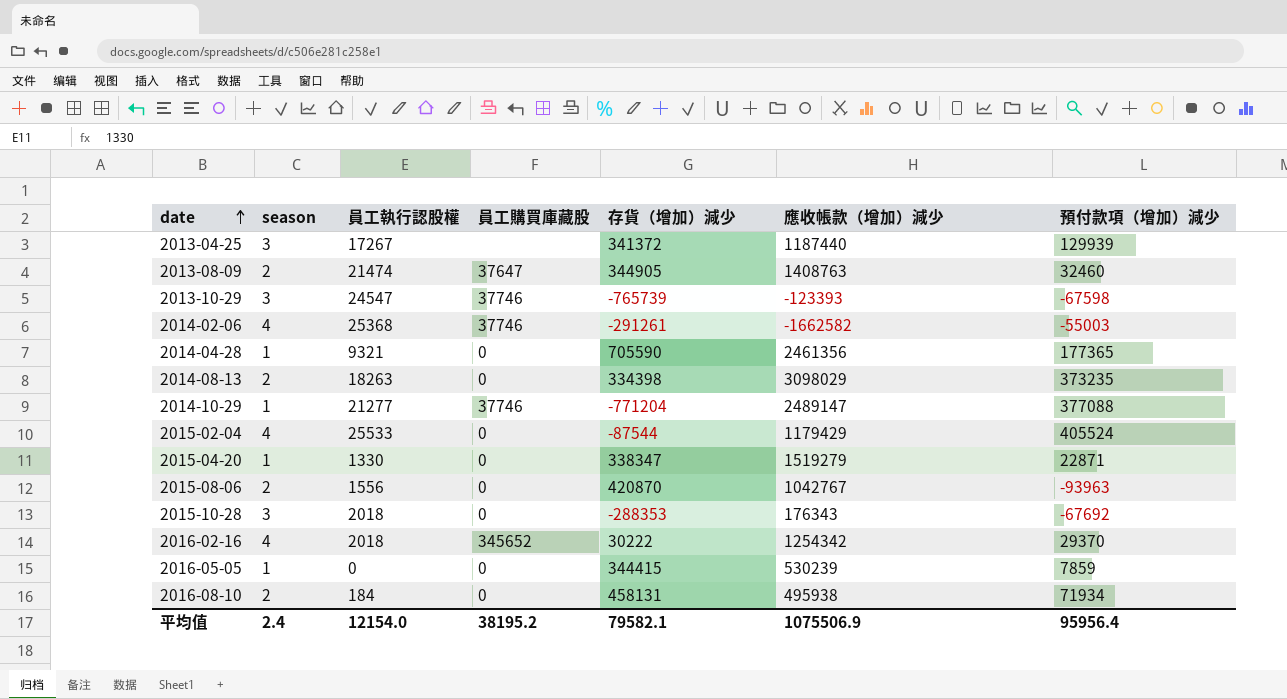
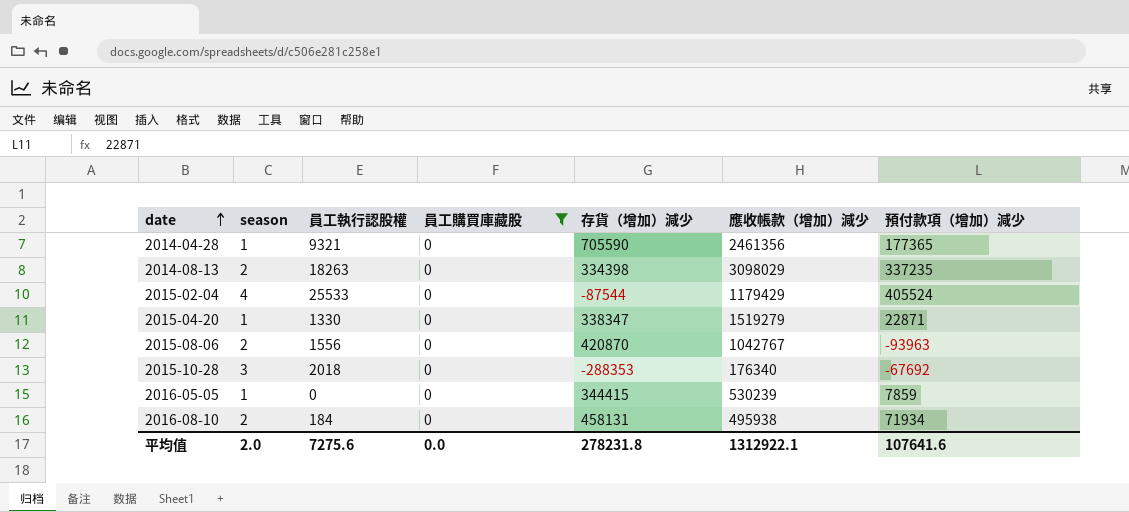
filter: none -> 員工購買庫藏股 = 0
2014-08-13 | 預付款項（增加）減少: 373235 -> 337235
2015-10-28 | 應收帳款（增加）減少: 176343 -> 176340
平均值 | season: 2.4 -> 2.0
平均值 | 員工執行認股權: 12154.0 -> 7275.6
平均值 | 員工購買庫藏股: 38195.2 -> 0.0
平均值 | 存貨（增加）減少: 79582.1 -> 278231.8
平均值 | 應收帳款（增加）減少: 1075506.9 -> 1312922.1
平均值 | 預付款項（增加）減少: 95956.4 -> 107641.6

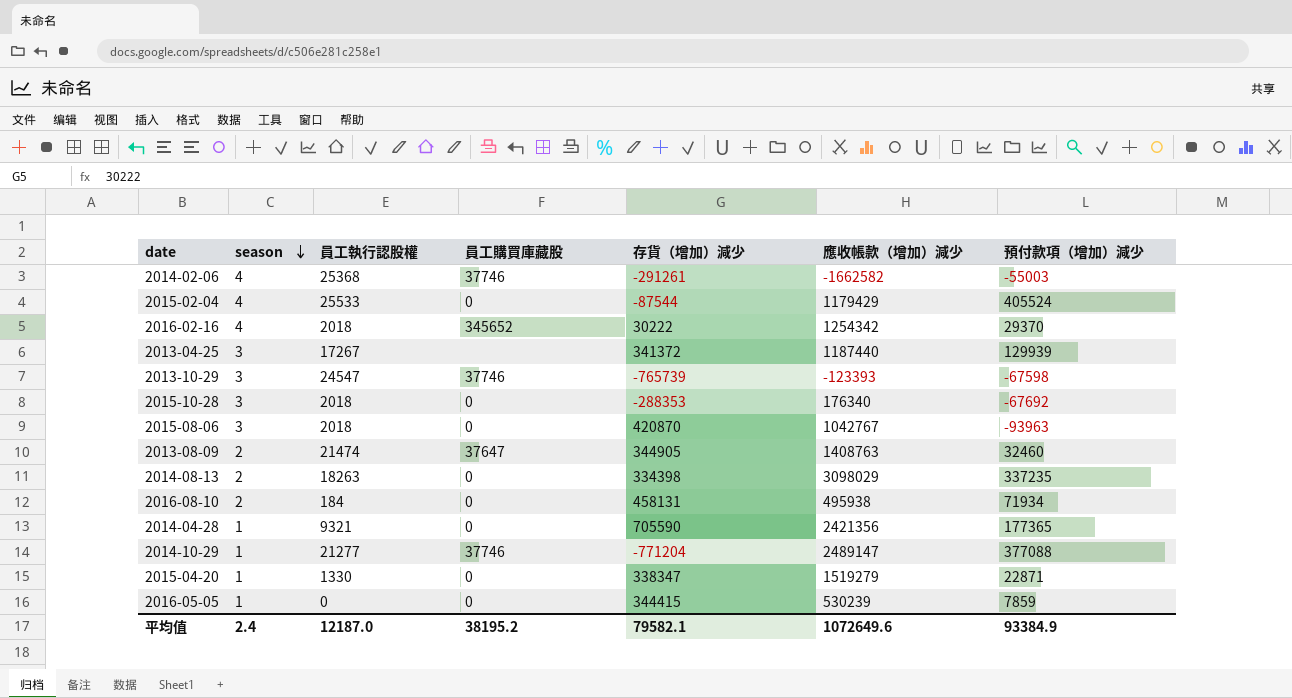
filter: 員工購買庫藏股 = 0 -> none
row order: date ascending -> season descending
2015-08-06 | season: 2 -> 3
2015-08-06 | 員工執行認股權: 1556 -> 2018
2014-04-28 | 應收帳款（增加）減少: 2461356 -> 2421356
平均值 | season: 2.0 -> 2.4
平均值 | 員工執行認股權: 7275.6 -> 12187.0
平均值 | 員工購買庫藏股: 0.0 -> 38195.2
平均值 | 存貨（增加）減少: 278231.8 -> 79582.1
平均值 | 應收帳款（增加）減少: 1312922.1 -> 1072649.6
平均值 | 預付款項（增加）減少: 107641.6 -> 93384.9

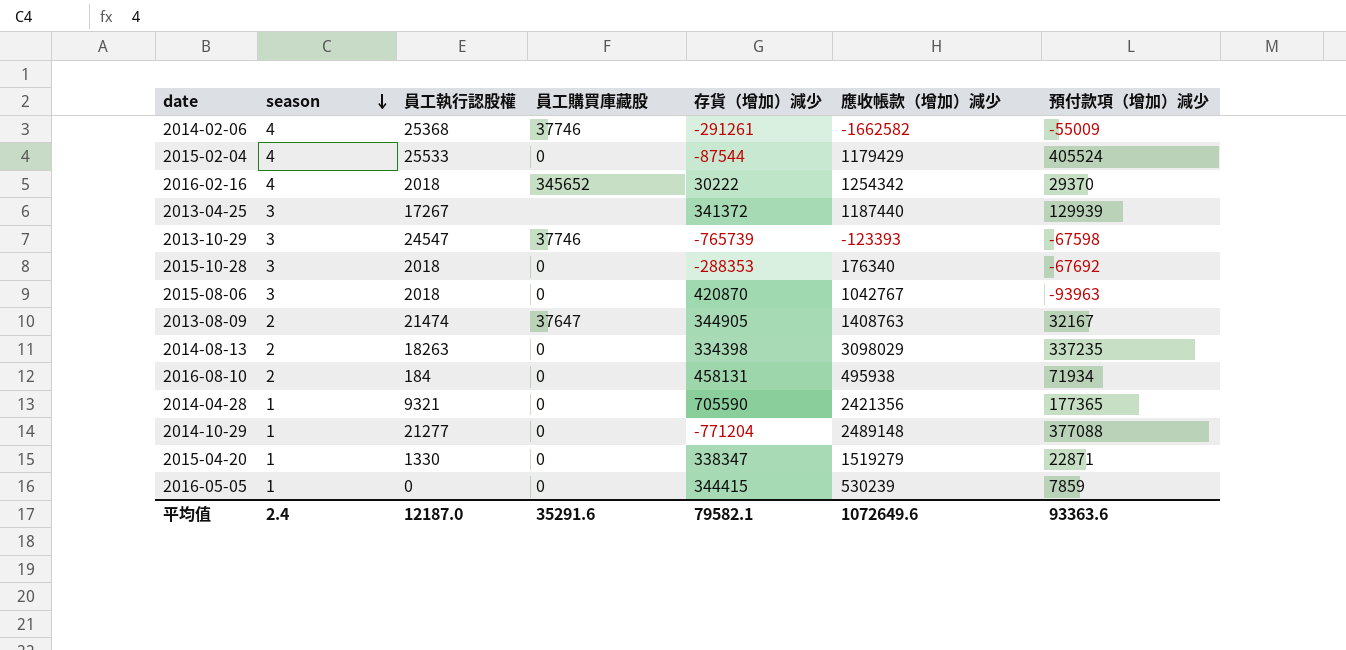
2014-02-06 | 預付款項（增加）減少: -55003 -> -55009
2013-08-09 | 預付款項（增加）減少: 32460 -> 32167
2014-10-29 | 員工購買庫藏股: 37746 -> 0
2014-10-29 | 應收帳款（增加）減少: 2489147 -> 2489148
平均值 | 員工購買庫藏股: 38195.2 -> 35291.6
平均值 | 預付款項（增加）減少: 93384.9 -> 93363.6

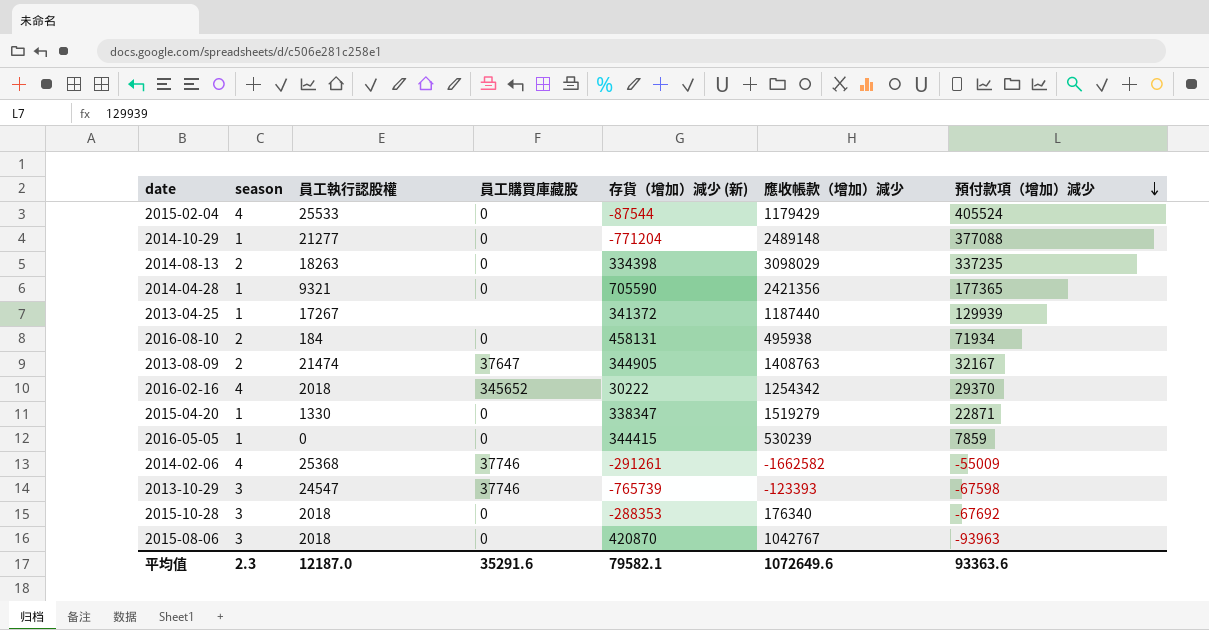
row order: season descending -> 預付款項（增加）減少 descending
column name: 存貨（增加）減少 -> 存貨（增加）減少 (新)
2013-04-25 | season: 3 -> 1
平均值 | season: 2.4 -> 2.3

